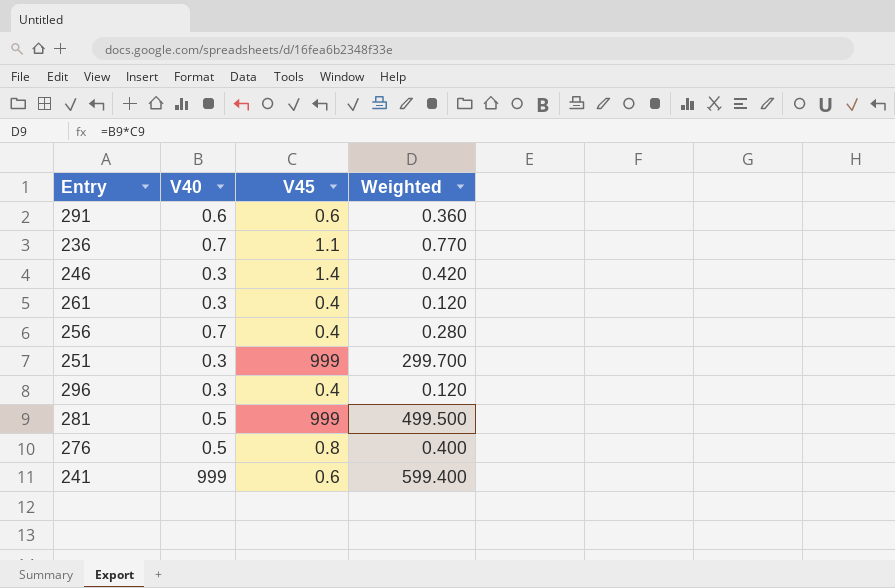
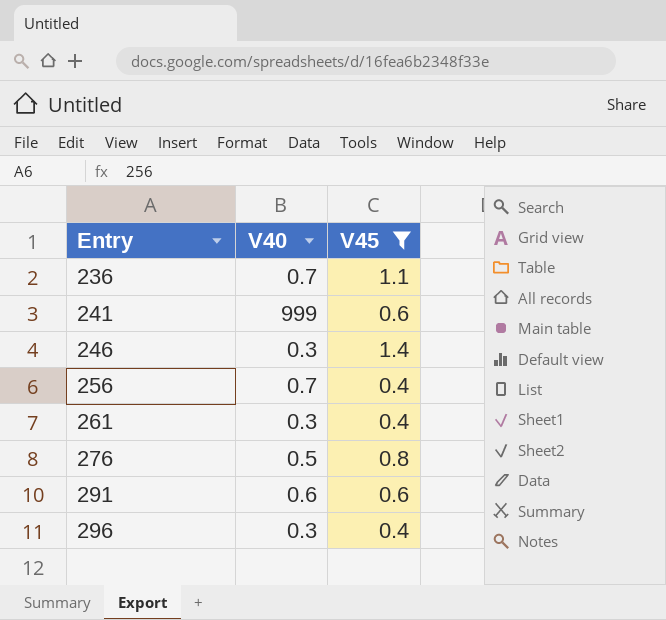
filter: none -> V45 != 999
row order: none -> Entry ascending
column Weighted | formula: [V40] * [V45] -> none

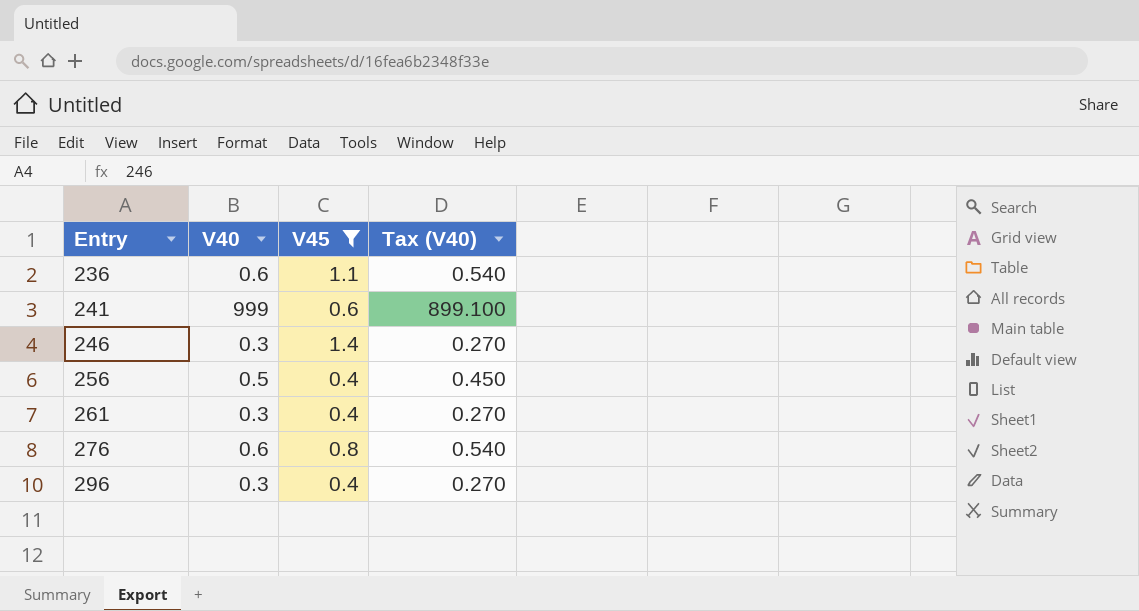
column Tax (V40) | formula: none -> [V40] * 0.9
row 291: 0.6 | 0.6 -> none
236 | V40: 0.7 -> 0.6
256 | V40: 0.7 -> 0.5
276 | V40: 0.5 -> 0.6

